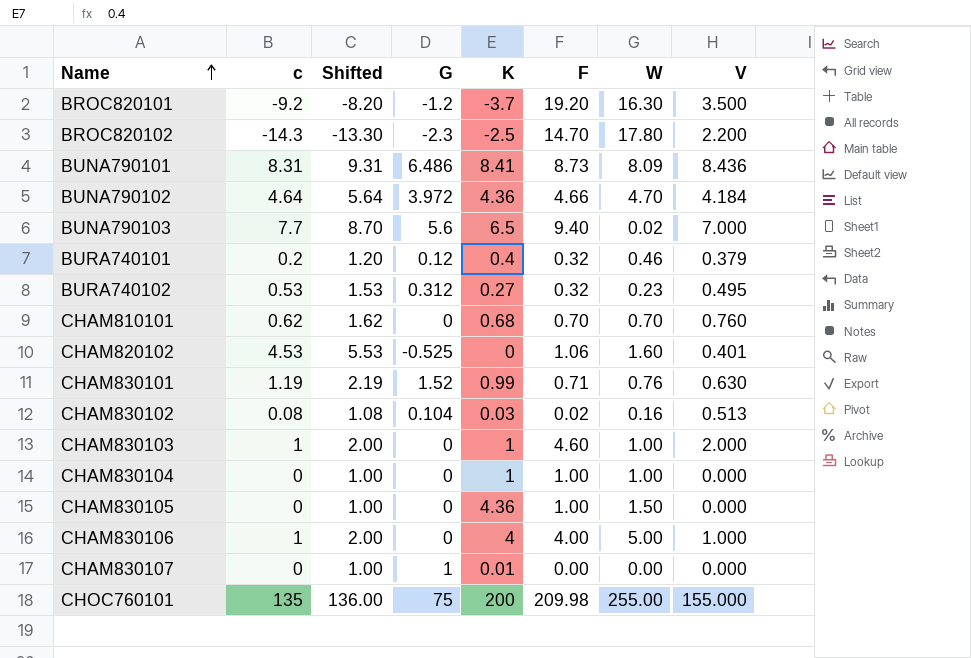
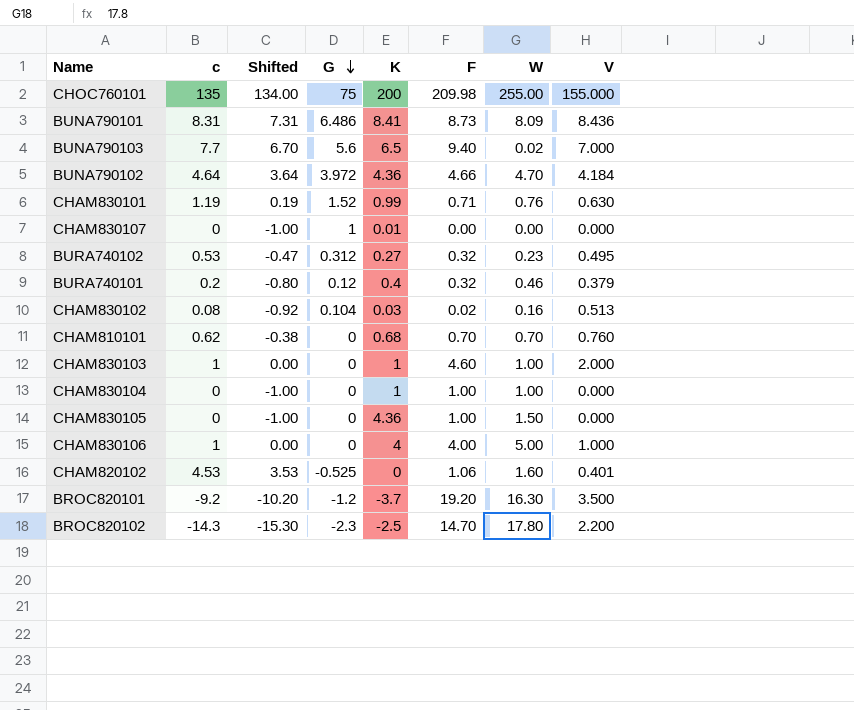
row order: Name ascending -> G descending
column Shifted | formula: [c] + 1 -> [c] - 1

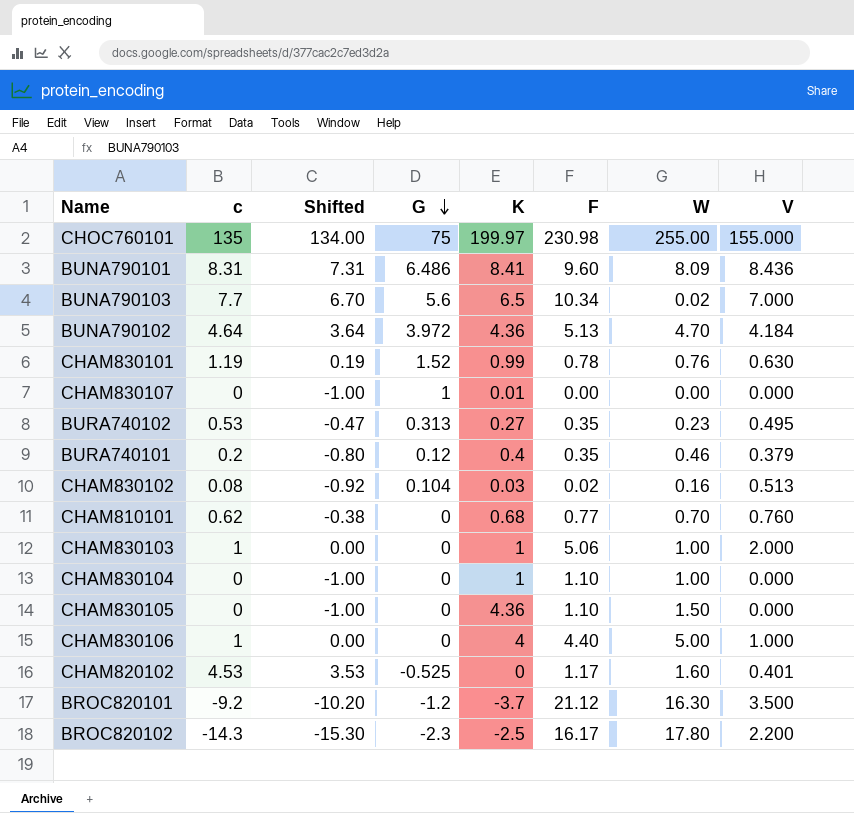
CHOC760101 | K: 200 -> 199.97
CHOC760101 | F: 209.98 -> 230.98
BUNA790101 | F: 8.73 -> 9.60
BUNA790103 | F: 9.40 -> 10.34
BUNA790102 | F: 4.66 -> 5.13
CHAM830101 | F: 0.71 -> 0.78
BURA740102 | G: 0.312 -> 0.313
BURA740102 | F: 0.32 -> 0.35
BURA740101 | F: 0.32 -> 0.35
CHAM810101 | F: 0.70 -> 0.77
CHAM830103 | F: 4.60 -> 5.06
CHAM830104 | F: 1.00 -> 1.10
CHAM830105 | F: 1.00 -> 1.10
CHAM830106 | F: 4.00 -> 4.40
CHAM820102 | F: 1.06 -> 1.17
BROC820101 | F: 19.20 -> 21.12
BROC820102 | F: 14.70 -> 16.17

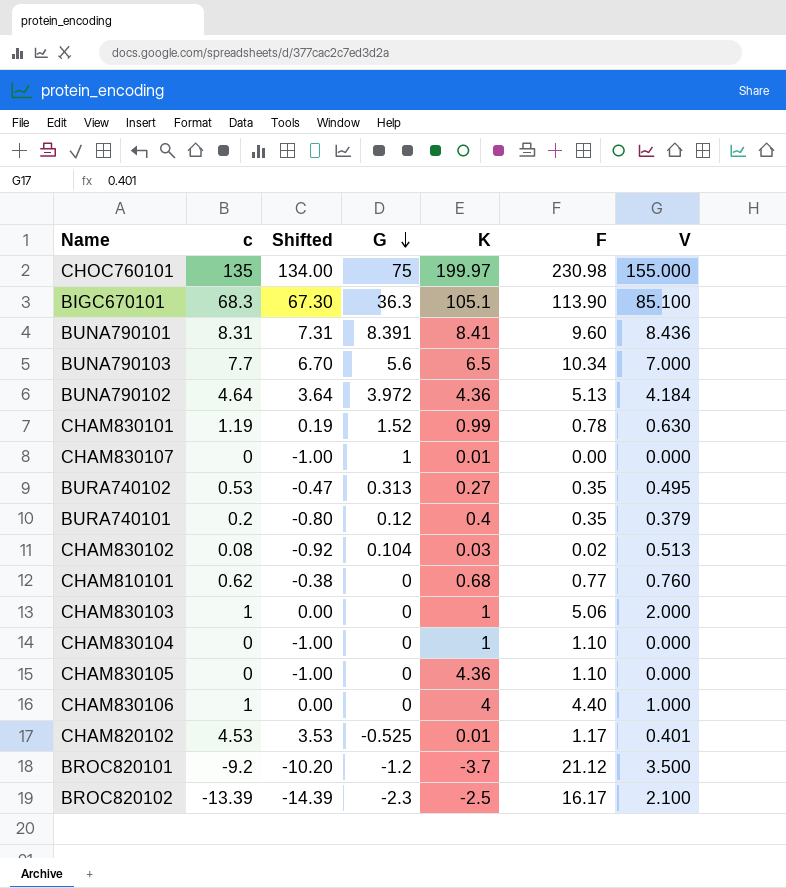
column W | position: 7 -> none
row BIGC670101: none -> 68.3 | 67.30 | 36.3 | 105.1 | 113.90 | 85.100
BUNA790101 | G: 6.486 -> 8.391
CHAM820102 | K: 0 -> 0.01
BROC820102 | c: -14.3 -> -13.39
BROC820102 | Shifted: -15.30 -> -14.39
BROC820102 | V: 2.200 -> 2.100

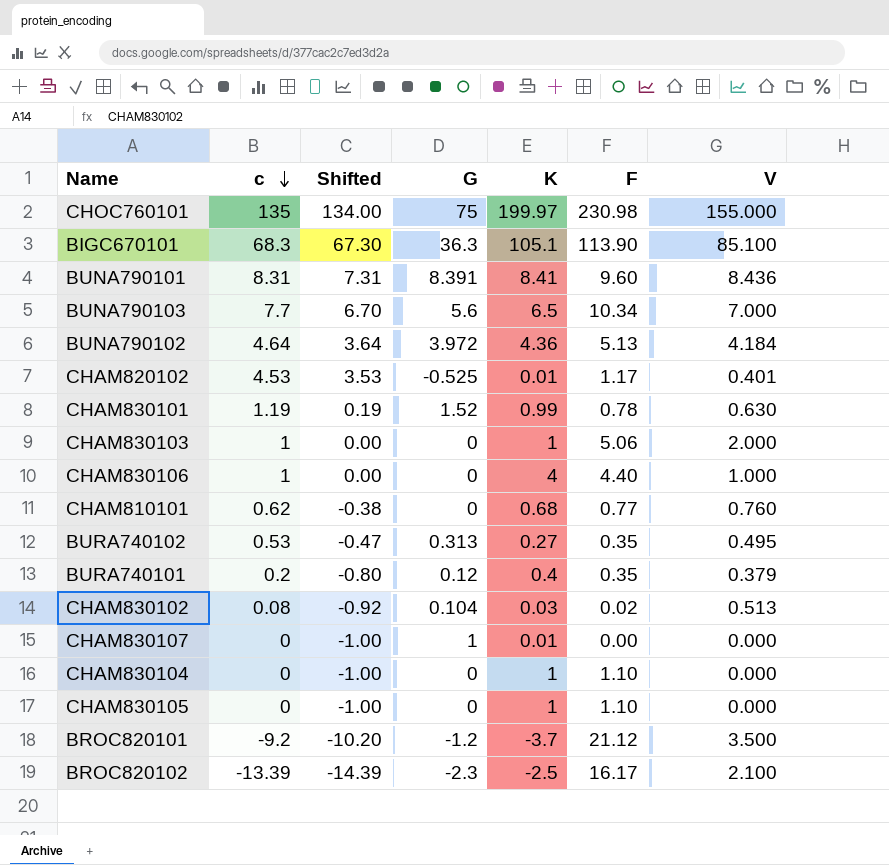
row order: G descending -> c descending
CHAM830105 | K: 4.36 -> 1

